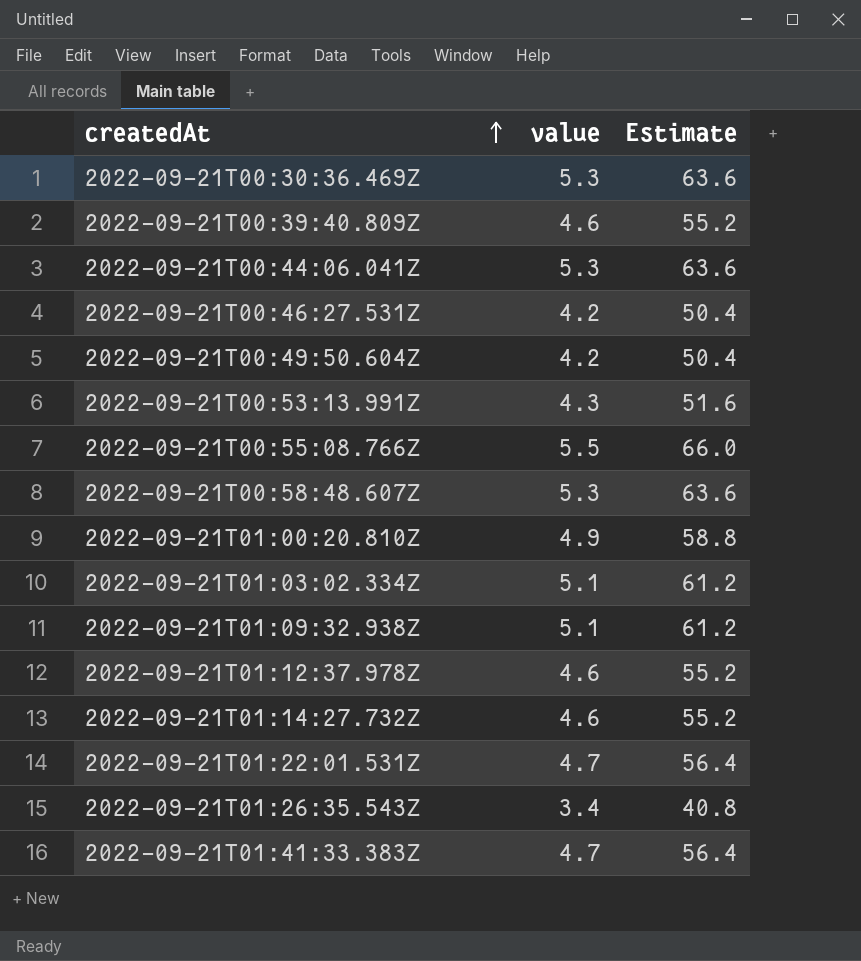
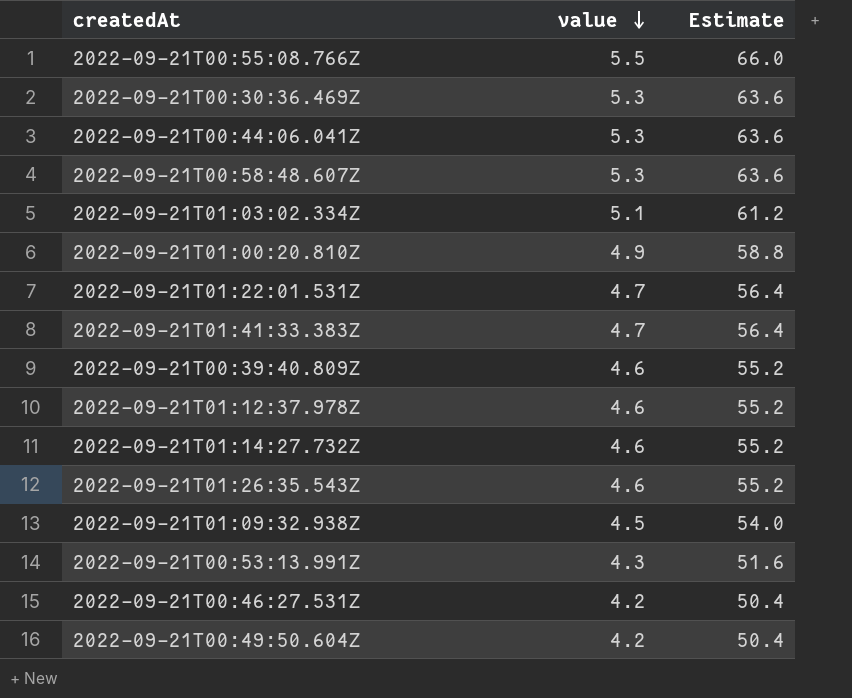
row order: createdAt ascending -> value descending
2022-09-21T01:26:35.543Z | value: 3.4 -> 4.6
2022-09-21T01:26:35.543Z | Estimate: 40.8 -> 55.2
2022-09-21T01:09:32.938Z | value: 5.1 -> 4.5
2022-09-21T01:09:32.938Z | Estimate: 61.2 -> 54.0

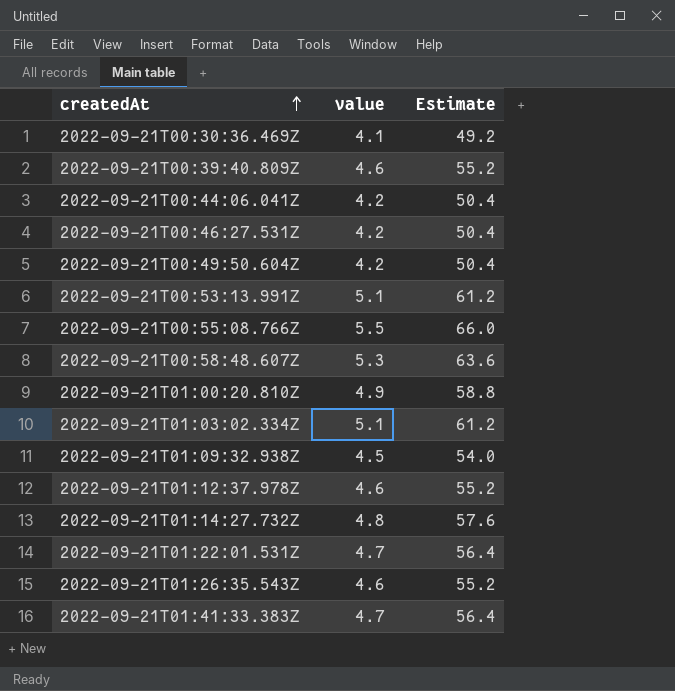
row order: value descending -> createdAt ascending
2022-09-21T00:30:36.469Z | value: 5.3 -> 4.1
2022-09-21T00:30:36.469Z | Estimate: 63.6 -> 49.2
2022-09-21T00:44:06.041Z | value: 5.3 -> 4.2
2022-09-21T00:44:06.041Z | Estimate: 63.6 -> 50.4
2022-09-21T00:53:13.991Z | value: 4.3 -> 5.1
2022-09-21T00:53:13.991Z | Estimate: 51.6 -> 61.2
2022-09-21T01:14:27.732Z | value: 4.6 -> 4.8
2022-09-21T01:14:27.732Z | Estimate: 55.2 -> 57.6

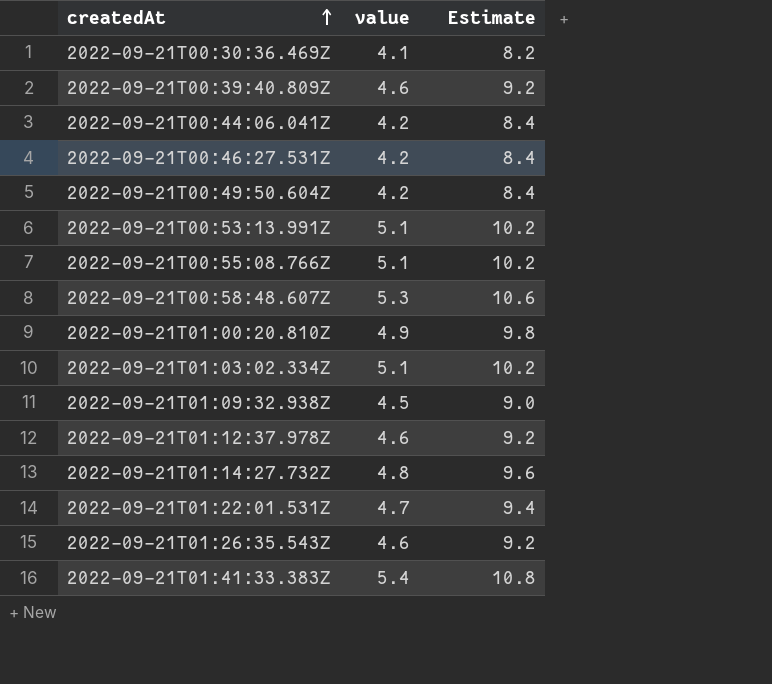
column Estimate | formula: [value] * 12 -> [value] * 2
2022-09-21T00:55:08.766Z | value: 5.5 -> 5.1
2022-09-21T01:41:33.383Z | value: 4.7 -> 5.4

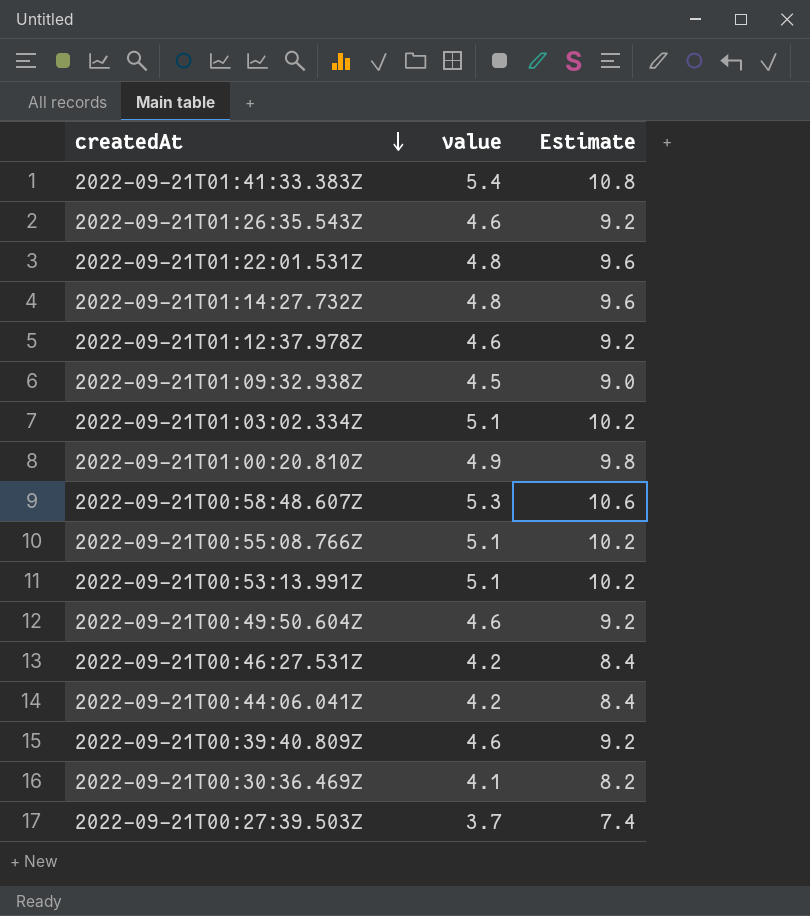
row order: createdAt ascending -> createdAt descending
2022-09-21T01:22:01.531Z | value: 4.7 -> 4.8
2022-09-21T01:22:01.531Z | Estimate: 9.4 -> 9.6
2022-09-21T00:49:50.604Z | value: 4.2 -> 4.6
2022-09-21T00:49:50.604Z | Estimate: 8.4 -> 9.2
row 2022-09-21T00:27:39.503Z: none -> 3.7 | 7.4

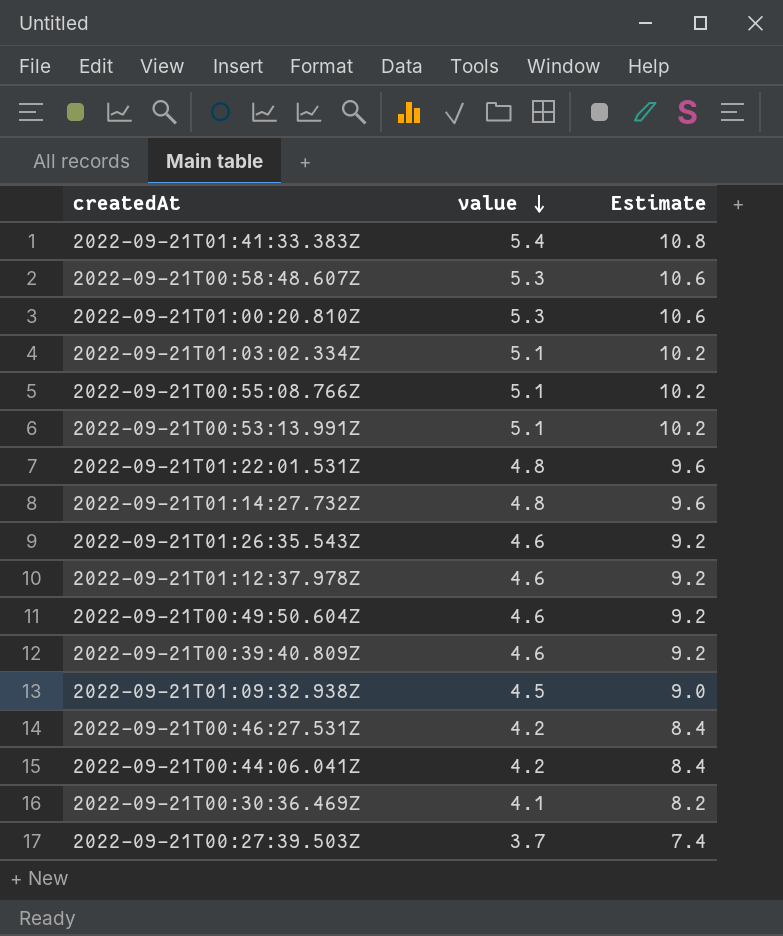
row order: createdAt descending -> value descending
2022-09-21T01:00:20.810Z | value: 4.9 -> 5.3
2022-09-21T01:00:20.810Z | Estimate: 9.8 -> 10.6

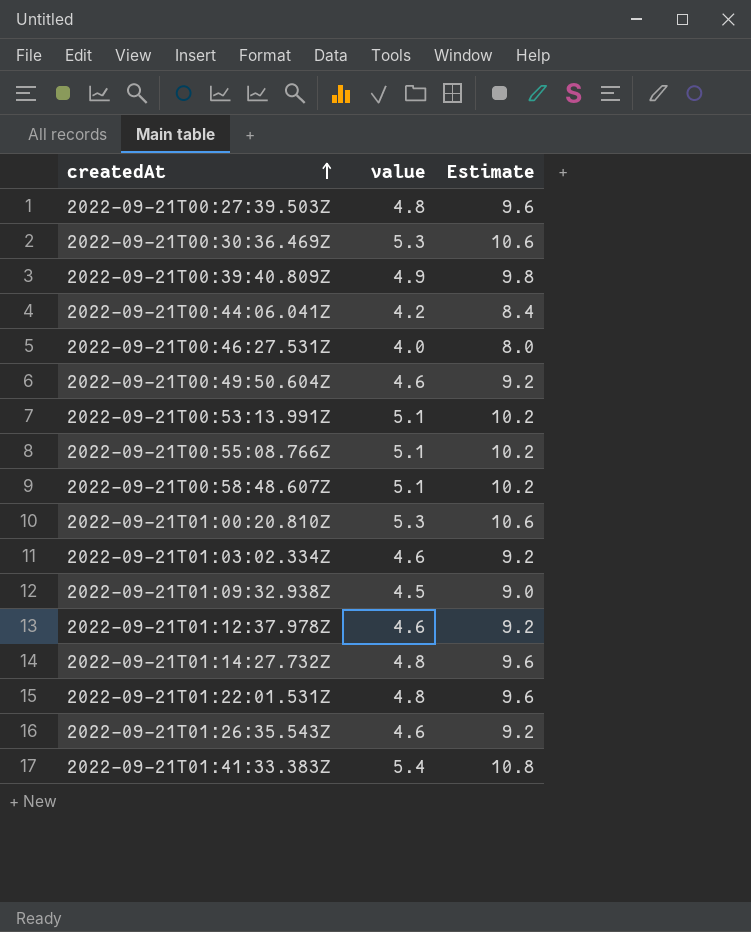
row order: value descending -> createdAt ascending
2022-09-21T00:27:39.503Z | value: 3.7 -> 4.8
2022-09-21T00:27:39.503Z | Estimate: 7.4 -> 9.6
2022-09-21T00:30:36.469Z | value: 4.1 -> 5.3
2022-09-21T00:30:36.469Z | Estimate: 8.2 -> 10.6
2022-09-21T00:39:40.809Z | value: 4.6 -> 4.9
2022-09-21T00:39:40.809Z | Estimate: 9.2 -> 9.8
2022-09-21T00:46:27.531Z | value: 4.2 -> 4.0
2022-09-21T00:46:27.531Z | Estimate: 8.4 -> 8.0
2022-09-21T00:58:48.607Z | value: 5.3 -> 5.1
2022-09-21T00:58:48.607Z | Estimate: 10.6 -> 10.2
2022-09-21T01:03:02.334Z | value: 5.1 -> 4.6
2022-09-21T01:03:02.334Z | Estimate: 10.2 -> 9.2

